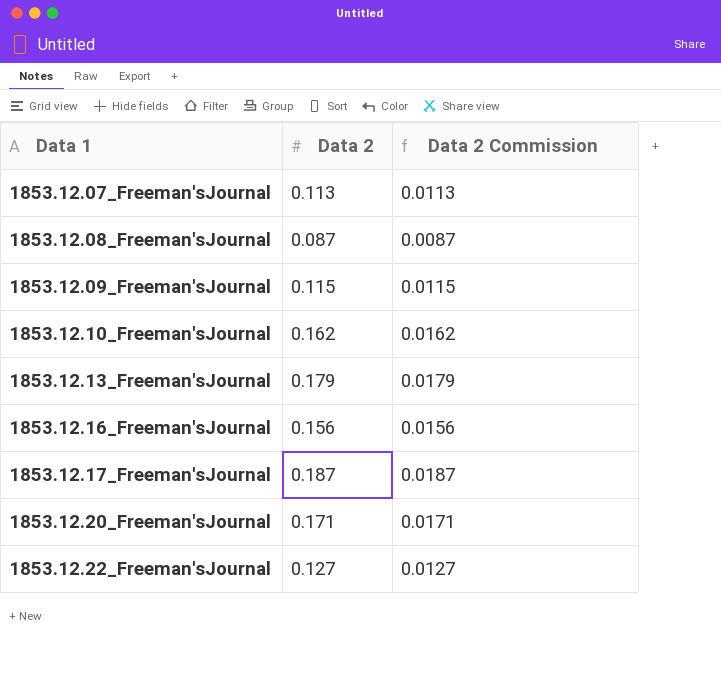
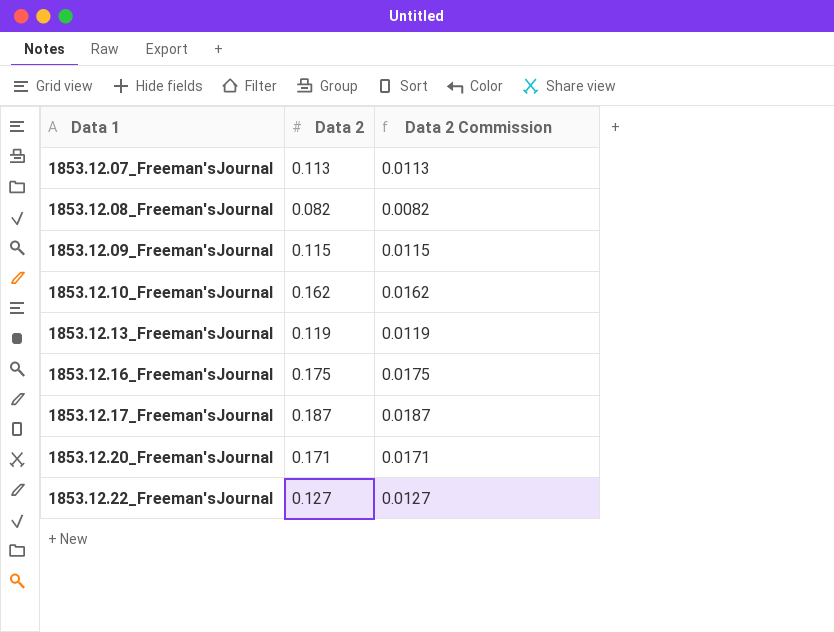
1853.12.08_Freeman'sJournal | Data 2: 0.087 -> 0.082
1853.12.08_Freeman'sJournal | Data 2 Commission: 0.0087 -> 0.0082
1853.12.13_Freeman'sJournal | Data 2: 0.179 -> 0.119
1853.12.13_Freeman'sJournal | Data 2 Commission: 0.0179 -> 0.0119
1853.12.16_Freeman'sJournal | Data 2: 0.156 -> 0.175
1853.12.16_Freeman'sJournal | Data 2 Commission: 0.0156 -> 0.0175

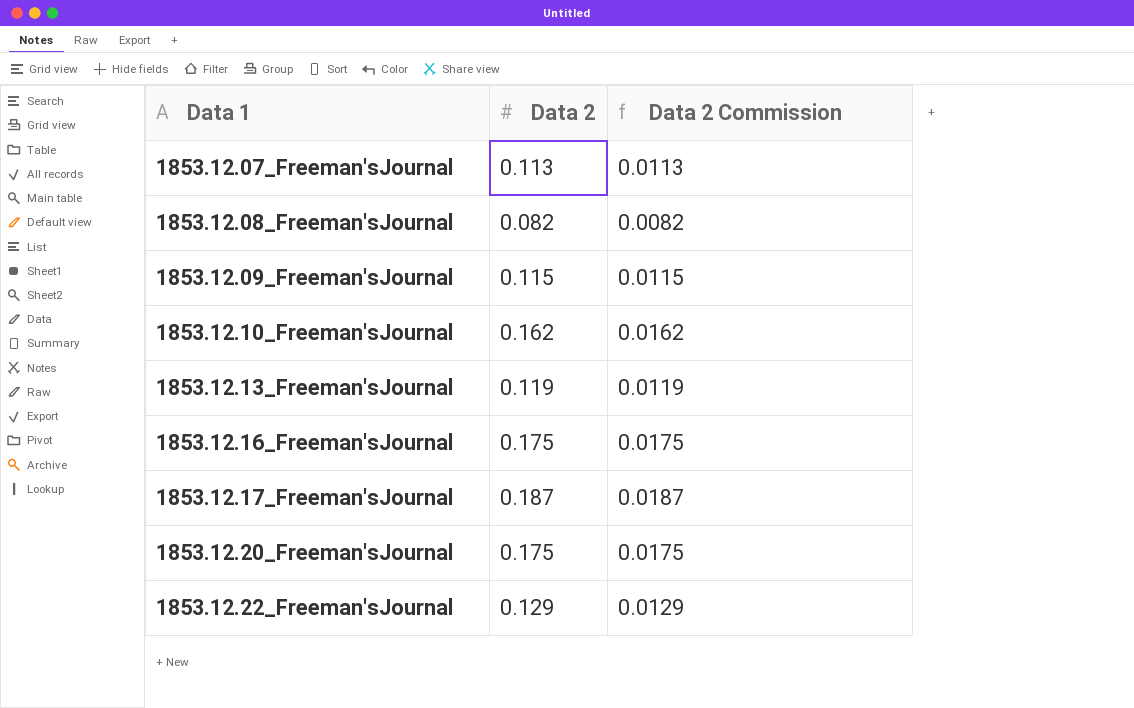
1853.12.20_Freeman'sJournal | Data 2: 0.171 -> 0.175
1853.12.20_Freeman'sJournal | Data 2 Commission: 0.0171 -> 0.0175
1853.12.22_Freeman'sJournal | Data 2: 0.127 -> 0.129
1853.12.22_Freeman'sJournal | Data 2 Commission: 0.0127 -> 0.0129

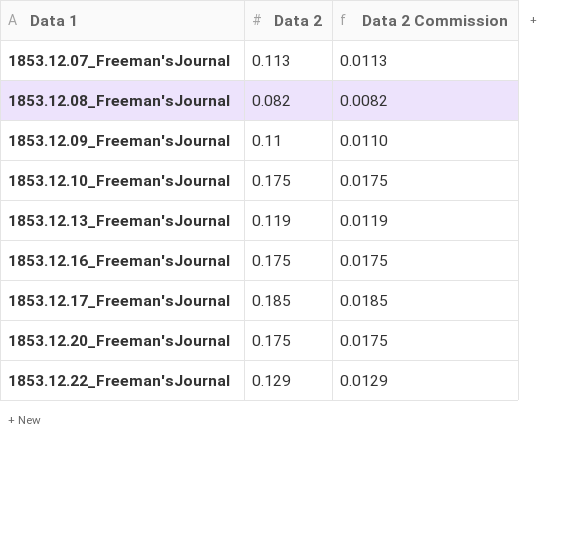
1853.12.09_Freeman'sJournal | Data 2: 0.115 -> 0.11
1853.12.09_Freeman'sJournal | Data 2 Commission: 0.0115 -> 0.0110
1853.12.10_Freeman'sJournal | Data 2: 0.162 -> 0.175
1853.12.10_Freeman'sJournal | Data 2 Commission: 0.0162 -> 0.0175
1853.12.17_Freeman'sJournal | Data 2: 0.187 -> 0.185
1853.12.17_Freeman'sJournal | Data 2 Commission: 0.0187 -> 0.0185

